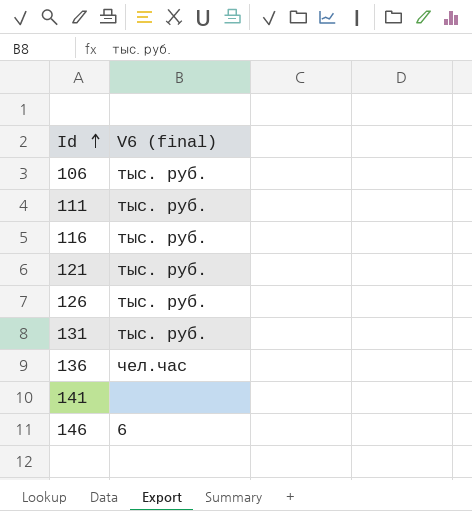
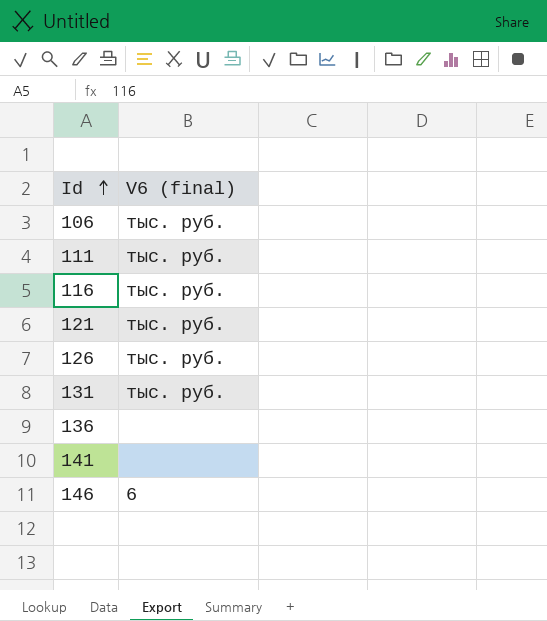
136 | V6 (final): чел.час -> none

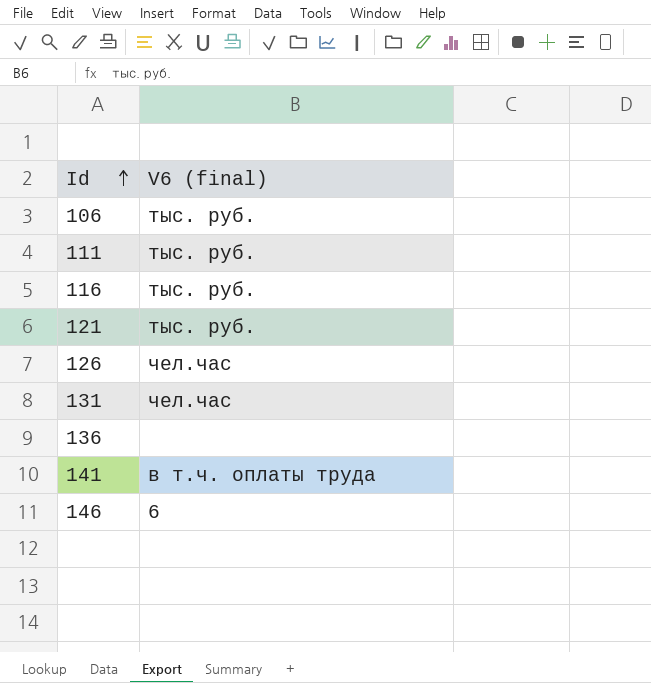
126 | V6 (final): тыс. руб. -> чел.час
131 | V6 (final): тыс. руб. -> чел.час
141 | V6 (final): none -> в т.ч. оплаты труда

